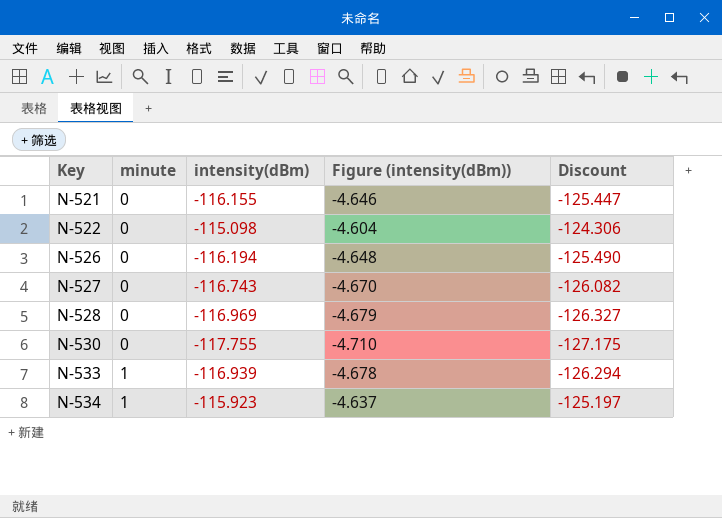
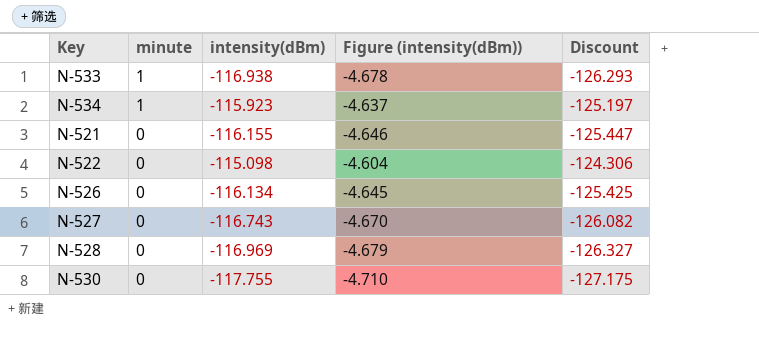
row order: Key ascending -> minute descending
N-533 | intensity(dBm): -116.939 -> -116.938
N-533 | Discount: -126.294 -> -126.293
N-526 | intensity(dBm): -116.194 -> -116.134
N-526 | Figure (intensity(dBm)): -4.648 -> -4.645
N-526 | Discount: -125.490 -> -125.425

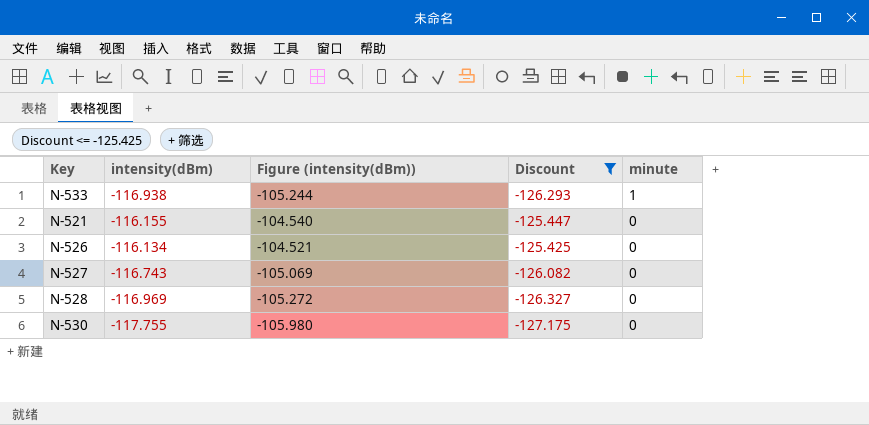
filter: none -> Discount <= -125.425
column Figure (intensity(dBm)) | formula: [intensity(dBm)] * 0.04 -> [intensity(dBm)] * 0.9
column minute | position: 2 -> 5

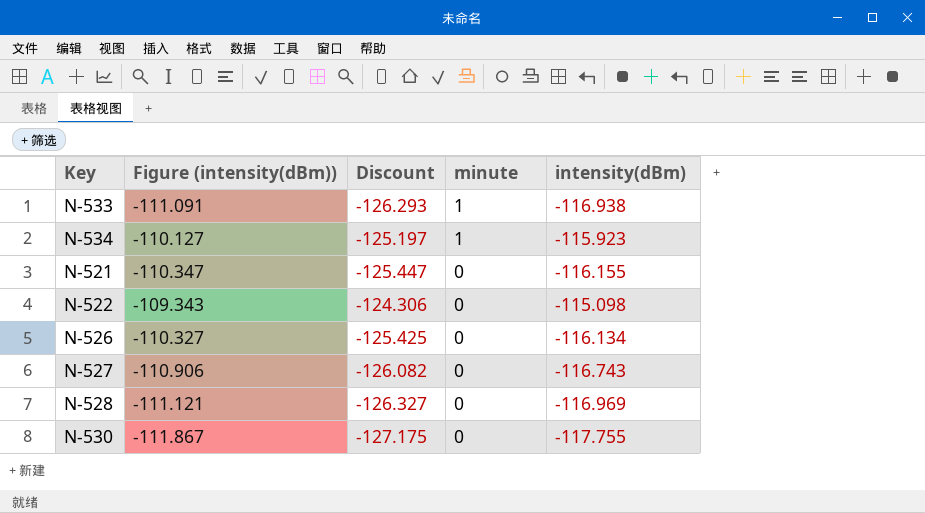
filter: Discount <= -125.425 -> none
column Figure (intensity(dBm)) | formula: [intensity(dBm)] * 0.9 -> [intensity(dBm)] * 0.95
column intensity(dBm) | position: 2 -> 5

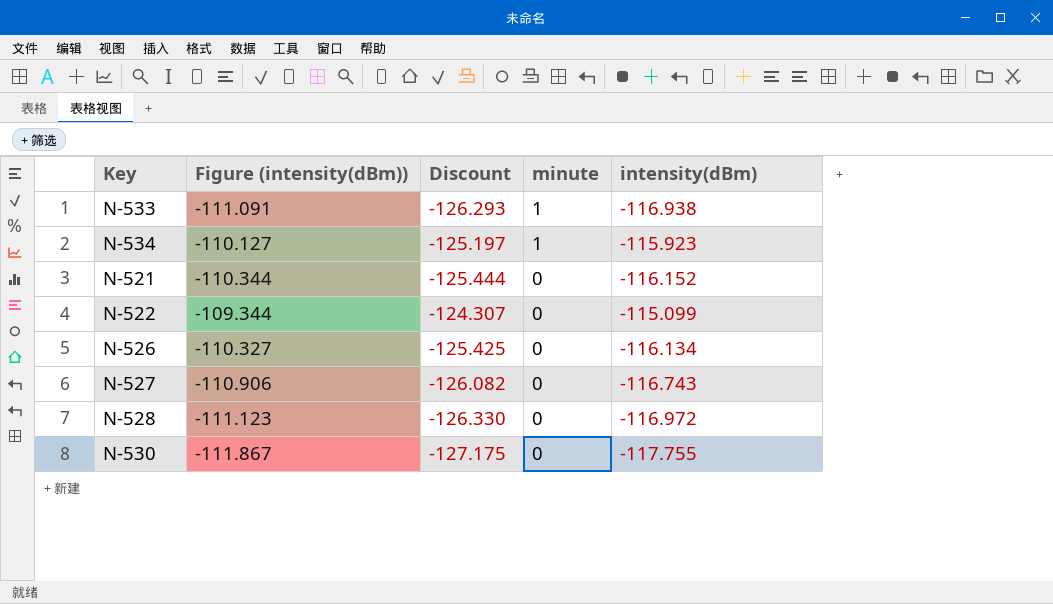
N-521 | Figure (intensity(dBm)): -110.347 -> -110.344
N-521 | Discount: -125.447 -> -125.444
N-521 | intensity(dBm): -116.155 -> -116.152
N-522 | Figure (intensity(dBm)): -109.343 -> -109.344
N-522 | Discount: -124.306 -> -124.307
N-522 | intensity(dBm): -115.098 -> -115.099
N-528 | Figure (intensity(dBm)): -111.121 -> -111.123
N-528 | Discount: -126.327 -> -126.330
N-528 | intensity(dBm): -116.969 -> -116.972

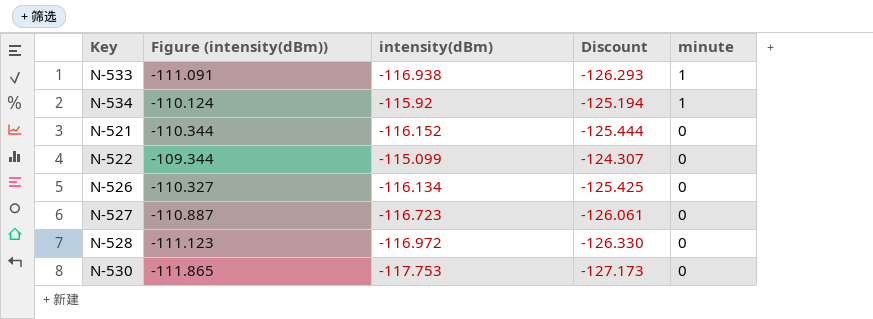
column intensity(dBm) | position: 5 -> 3
N-534 | Figure (intensity(dBm)): -110.127 -> -110.124
N-534 | intensity(dBm): -115.923 -> -115.92
N-534 | Discount: -125.197 -> -125.194
N-527 | Figure (intensity(dBm)): -110.906 -> -110.887
N-527 | intensity(dBm): -116.743 -> -116.723
N-527 | Discount: -126.082 -> -126.061
N-530 | Figure (intensity(dBm)): -111.867 -> -111.865
N-530 | intensity(dBm): -117.755 -> -117.753
N-530 | Discount: -127.175 -> -127.173

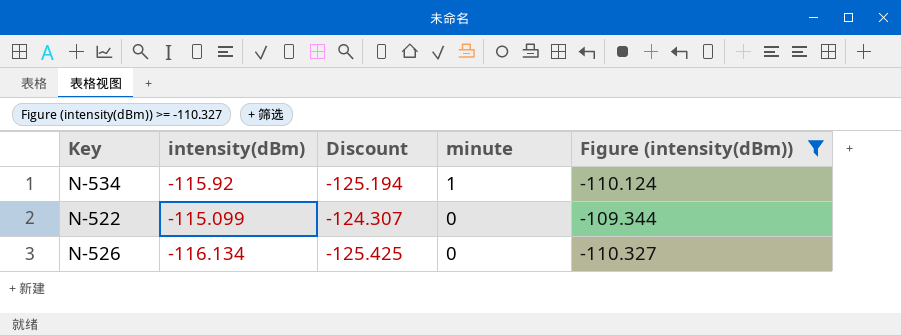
filter: none -> Figure (intensity(dBm)) >= -110.327
column Figure (intensity(dBm)) | position: 2 -> 5

